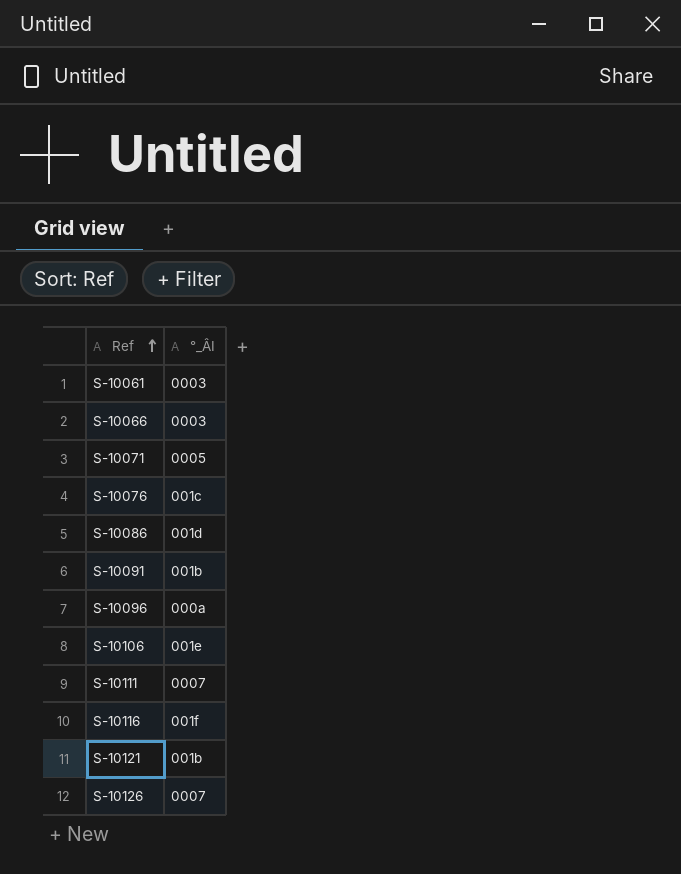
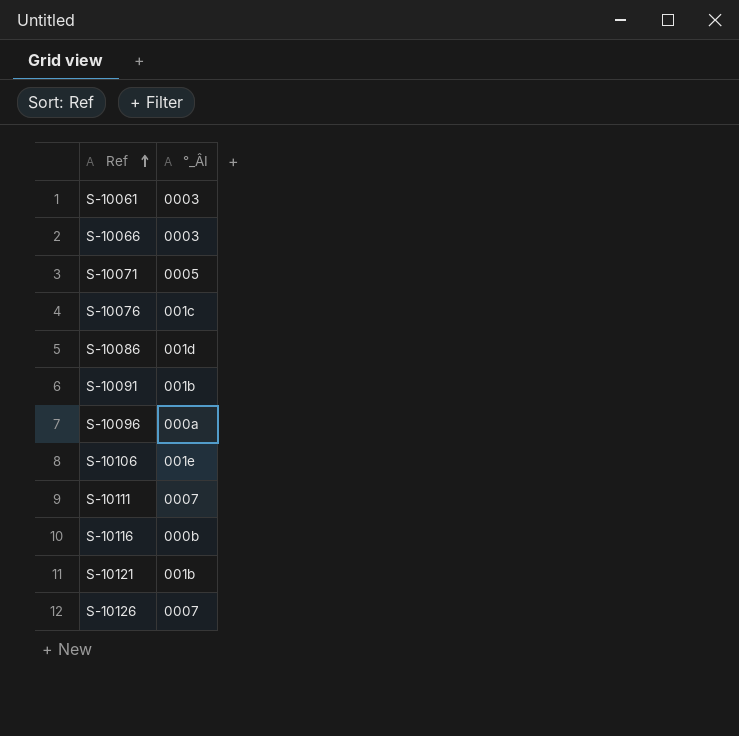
S-10116 | °_ÂI: 001f -> 000b

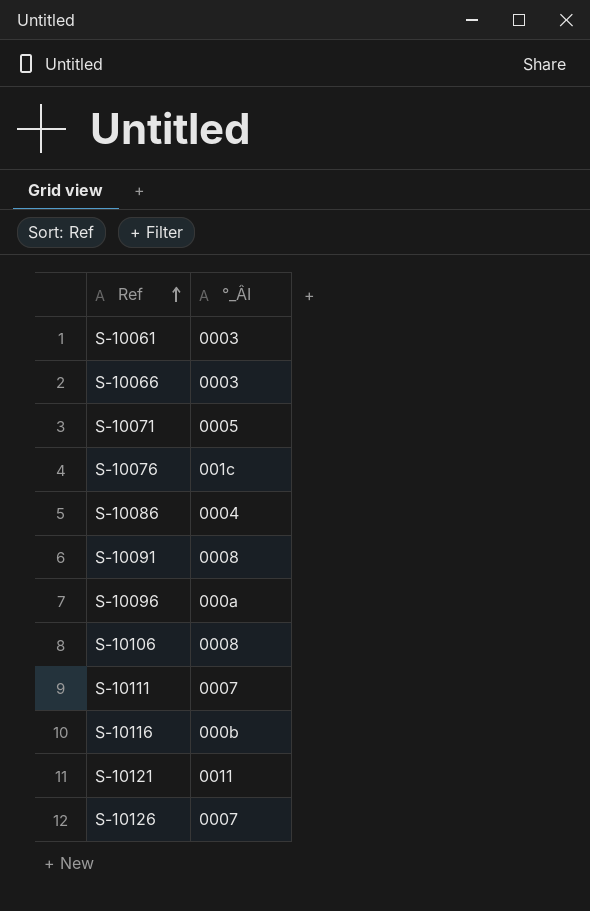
S-10086 | °_ÂI: 001d -> 0004
S-10091 | °_ÂI: 001b -> 0008
S-10106 | °_ÂI: 001e -> 0008
S-10121 | °_ÂI: 001b -> 0011

